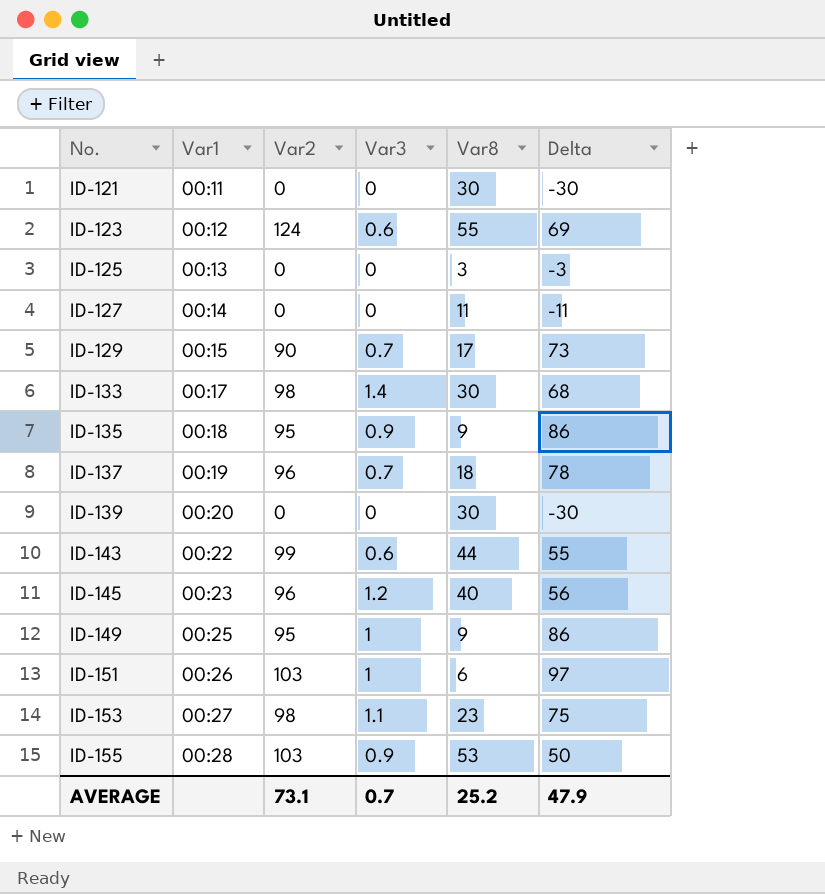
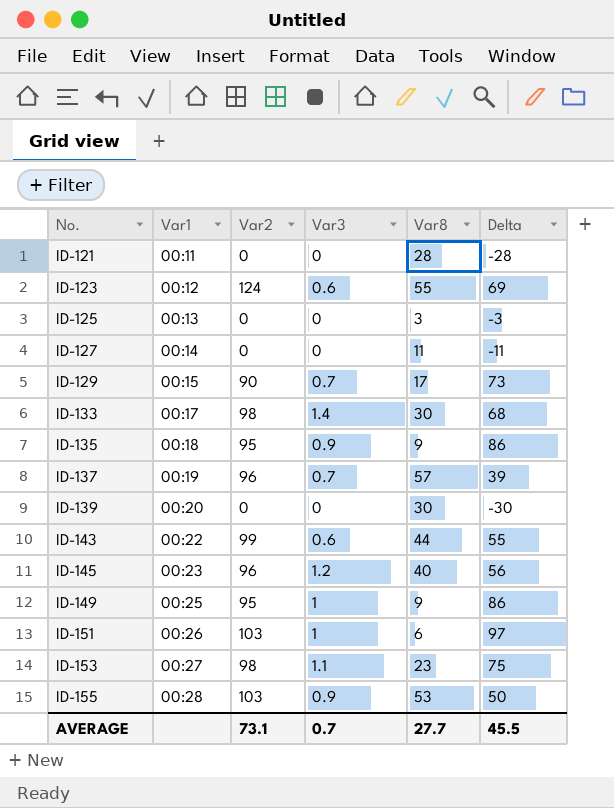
ID-121 | Var8: 30 -> 28
ID-121 | Delta: -30 -> -28
ID-137 | Var8: 18 -> 57
ID-137 | Delta: 78 -> 39
AVERAGE | Var8: 25.2 -> 27.7
AVERAGE | Delta: 47.9 -> 45.5

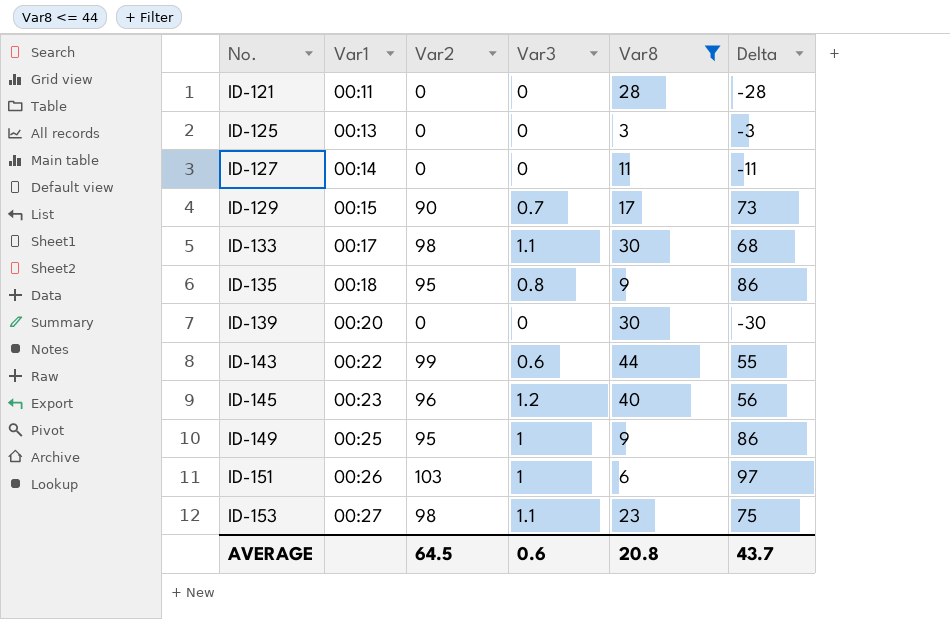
filter: none -> Var8 <= 44
ID-133 | Var3: 1.4 -> 1.1
ID-135 | Var3: 0.9 -> 0.8
AVERAGE | Var2: 73.1 -> 64.5
AVERAGE | Var3: 0.7 -> 0.6
AVERAGE | Var8: 27.7 -> 20.8
AVERAGE | Delta: 45.5 -> 43.7

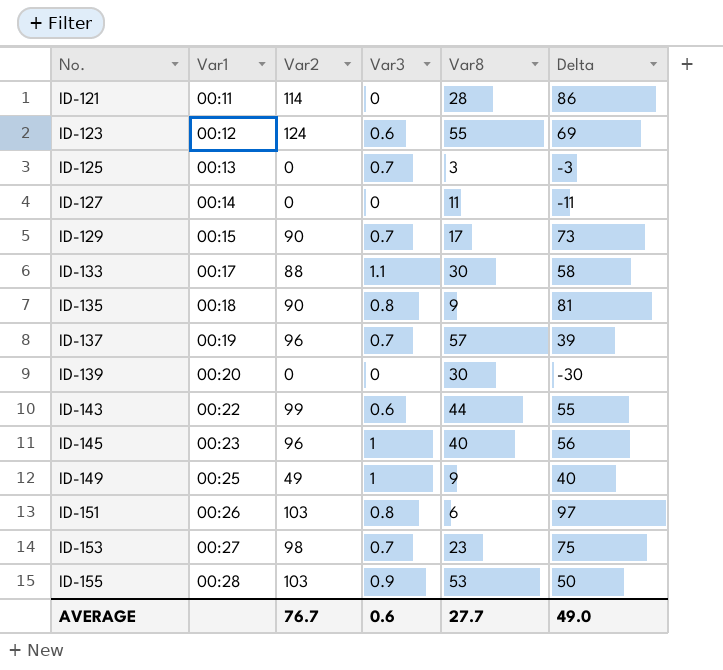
filter: Var8 <= 44 -> none
ID-121 | Var2: 0 -> 114
ID-121 | Delta: -28 -> 86
ID-125 | Var3: 0 -> 0.7
ID-133 | Var2: 98 -> 88
ID-133 | Delta: 68 -> 58
ID-135 | Var2: 95 -> 90
ID-135 | Delta: 86 -> 81
ID-145 | Var3: 1.2 -> 1
ID-149 | Var2: 95 -> 49
ID-149 | Delta: 86 -> 40
ID-151 | Var3: 1 -> 0.8
ID-153 | Var3: 1.1 -> 0.7
AVERAGE | Var2: 64.5 -> 76.7
AVERAGE | Var8: 20.8 -> 27.7
AVERAGE | Delta: 43.7 -> 49.0

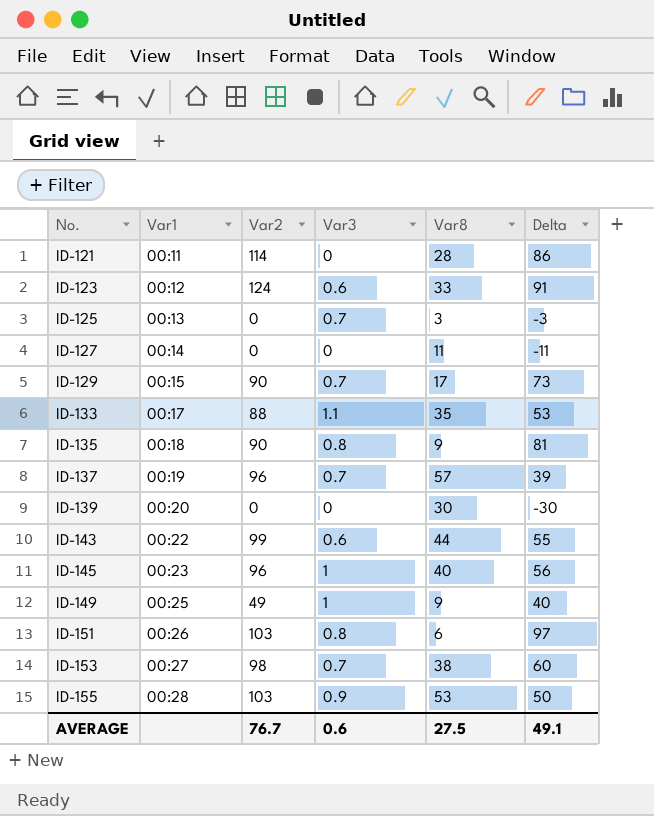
ID-123 | Var8: 55 -> 33
ID-123 | Delta: 69 -> 91
ID-133 | Var8: 30 -> 35
ID-133 | Delta: 58 -> 53
ID-153 | Var8: 23 -> 38
ID-153 | Delta: 75 -> 60
AVERAGE | Var8: 27.7 -> 27.5
AVERAGE | Delta: 49.0 -> 49.1

